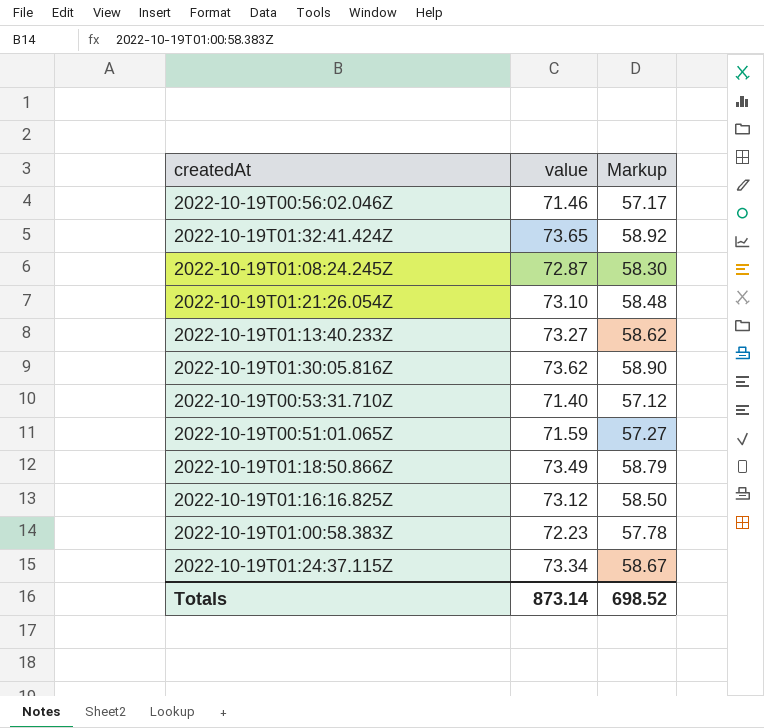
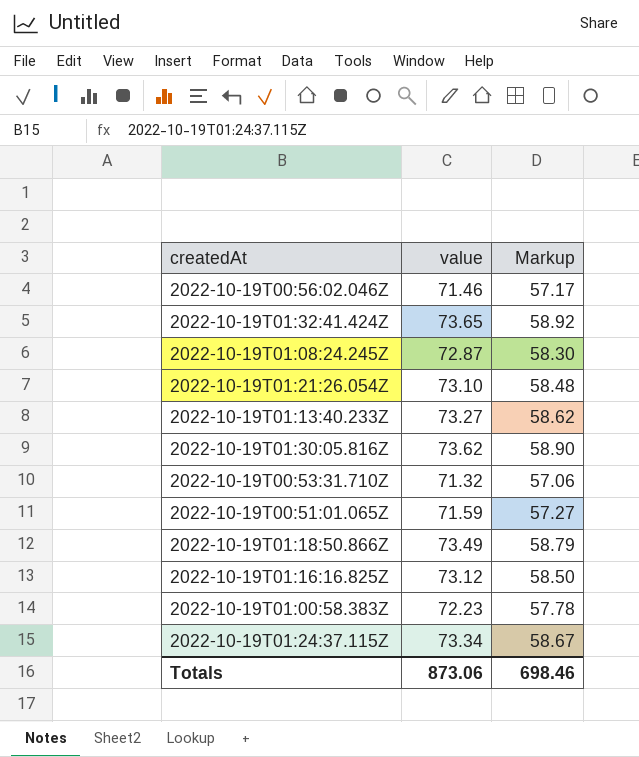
2022-10-19T00:53:31.710Z | value: 71.40 -> 71.32
2022-10-19T00:53:31.710Z | Markup: 57.12 -> 57.06
Totals | value: 873.14 -> 873.06
Totals | Markup: 698.52 -> 698.46

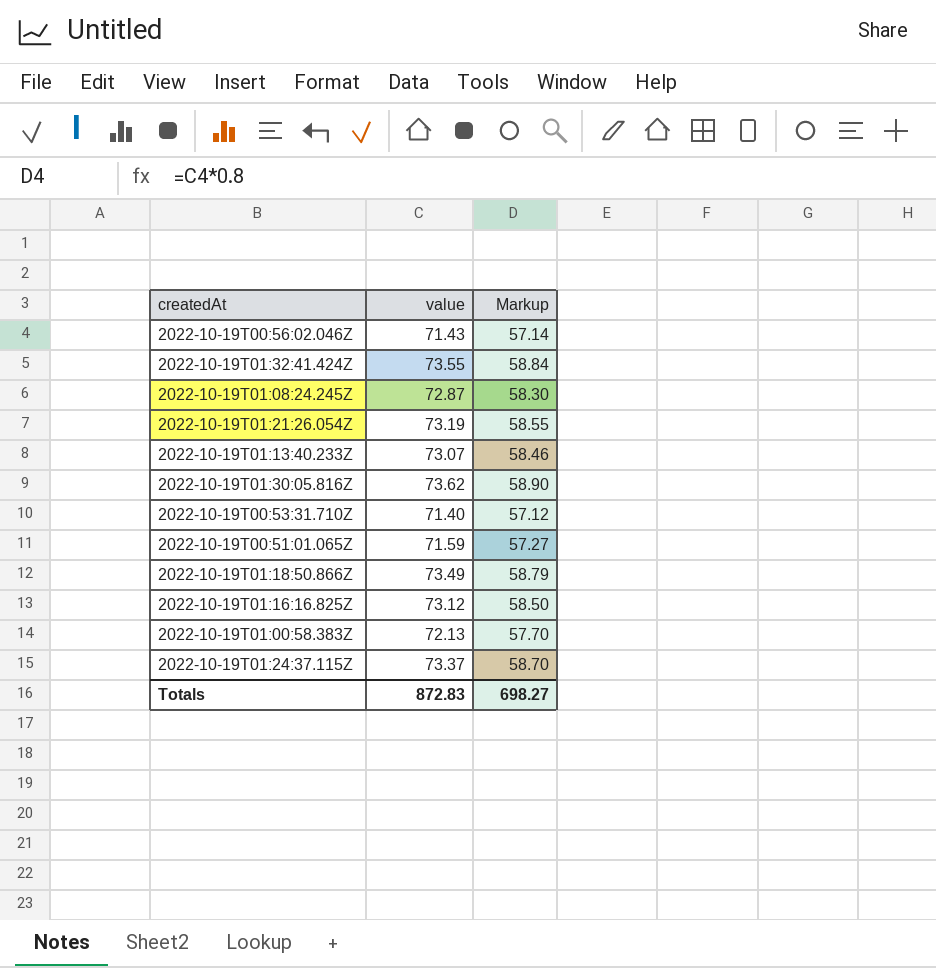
2022-10-19T00:56:02.046Z | value: 71.46 -> 71.43
2022-10-19T00:56:02.046Z | Markup: 57.17 -> 57.14
2022-10-19T01:32:41.424Z | value: 73.65 -> 73.55
2022-10-19T01:32:41.424Z | Markup: 58.92 -> 58.84
2022-10-19T01:21:26.054Z | value: 73.10 -> 73.19
2022-10-19T01:21:26.054Z | Markup: 58.48 -> 58.55
2022-10-19T01:13:40.233Z | value: 73.27 -> 73.07
2022-10-19T01:13:40.233Z | Markup: 58.62 -> 58.46
2022-10-19T00:53:31.710Z | value: 71.32 -> 71.40
2022-10-19T00:53:31.710Z | Markup: 57.06 -> 57.12
2022-10-19T01:00:58.383Z | value: 72.23 -> 72.13
2022-10-19T01:00:58.383Z | Markup: 57.78 -> 57.70
2022-10-19T01:24:37.115Z | value: 73.34 -> 73.37
2022-10-19T01:24:37.115Z | Markup: 58.67 -> 58.70
Totals | value: 873.06 -> 872.83
Totals | Markup: 698.46 -> 698.27

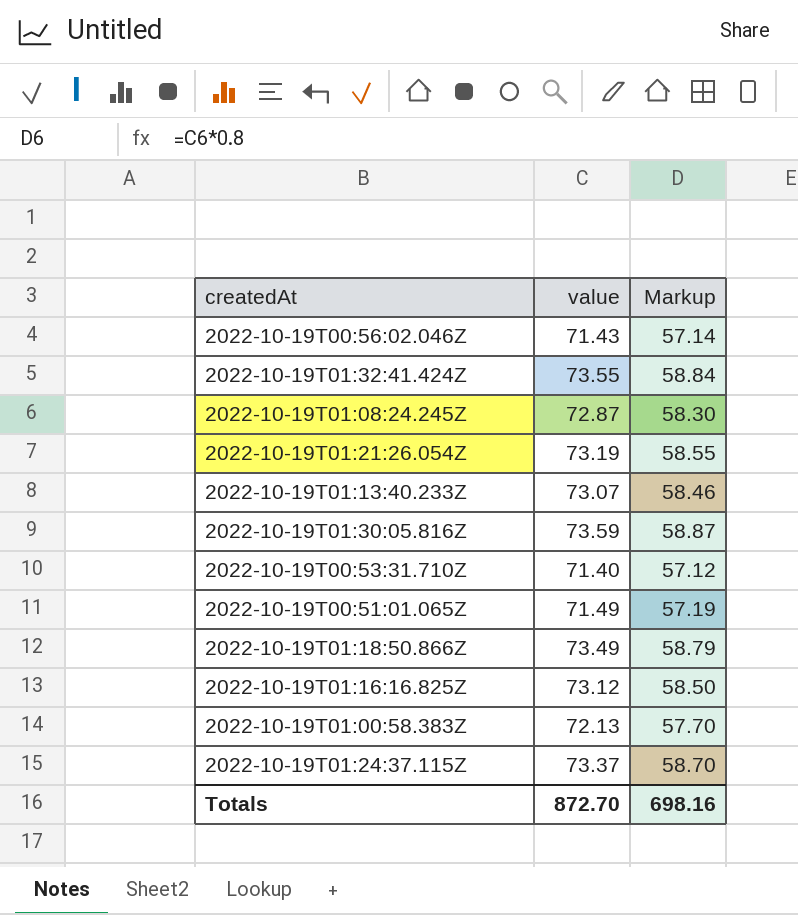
2022-10-19T01:30:05.816Z | value: 73.62 -> 73.59
2022-10-19T01:30:05.816Z | Markup: 58.90 -> 58.87
2022-10-19T00:51:01.065Z | value: 71.59 -> 71.49
2022-10-19T00:51:01.065Z | Markup: 57.27 -> 57.19
Totals | value: 872.83 -> 872.70
Totals | Markup: 698.27 -> 698.16

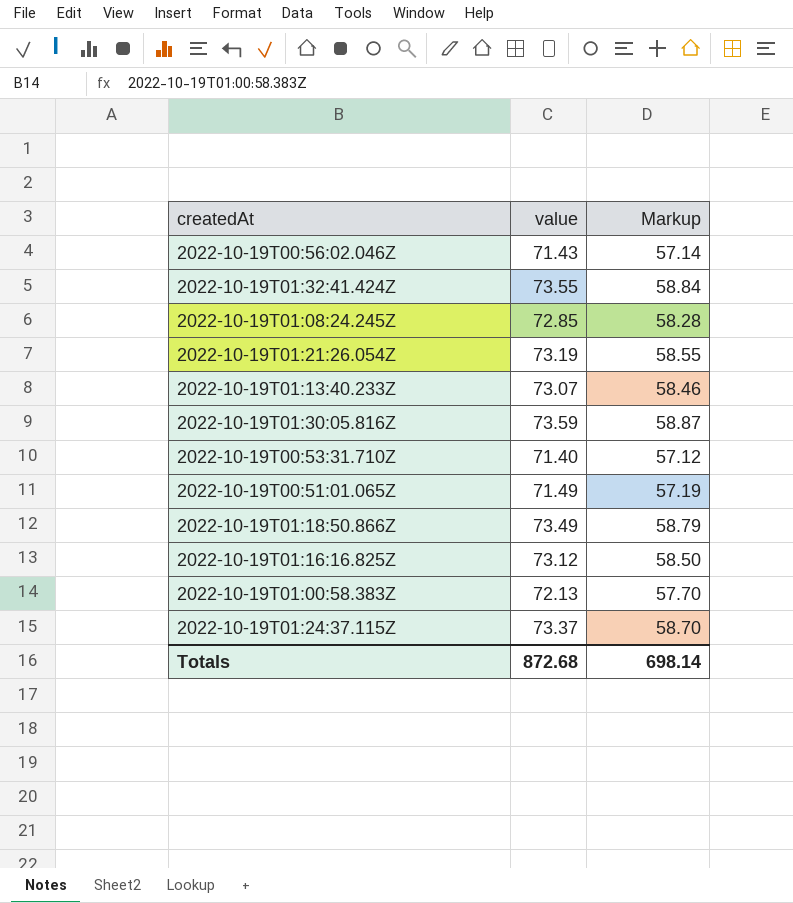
2022-10-19T01:08:24.245Z | value: 72.87 -> 72.85
2022-10-19T01:08:24.245Z | Markup: 58.30 -> 58.28
Totals | value: 872.70 -> 872.68
Totals | Markup: 698.16 -> 698.14

